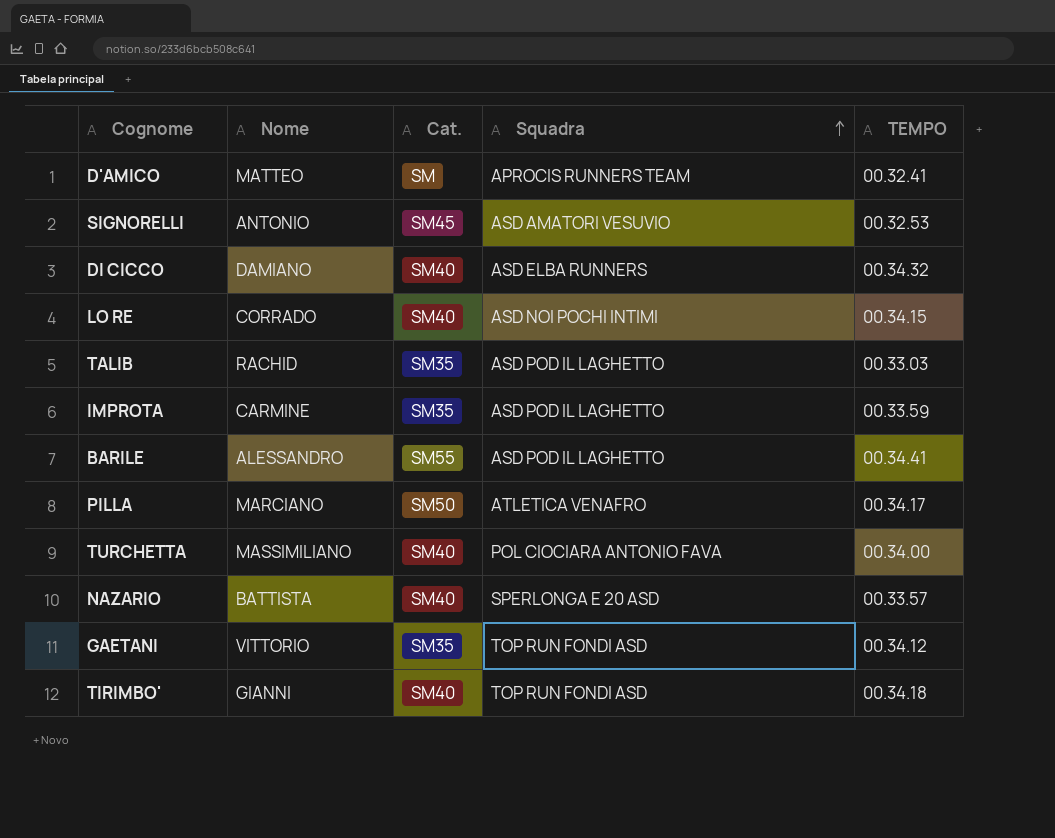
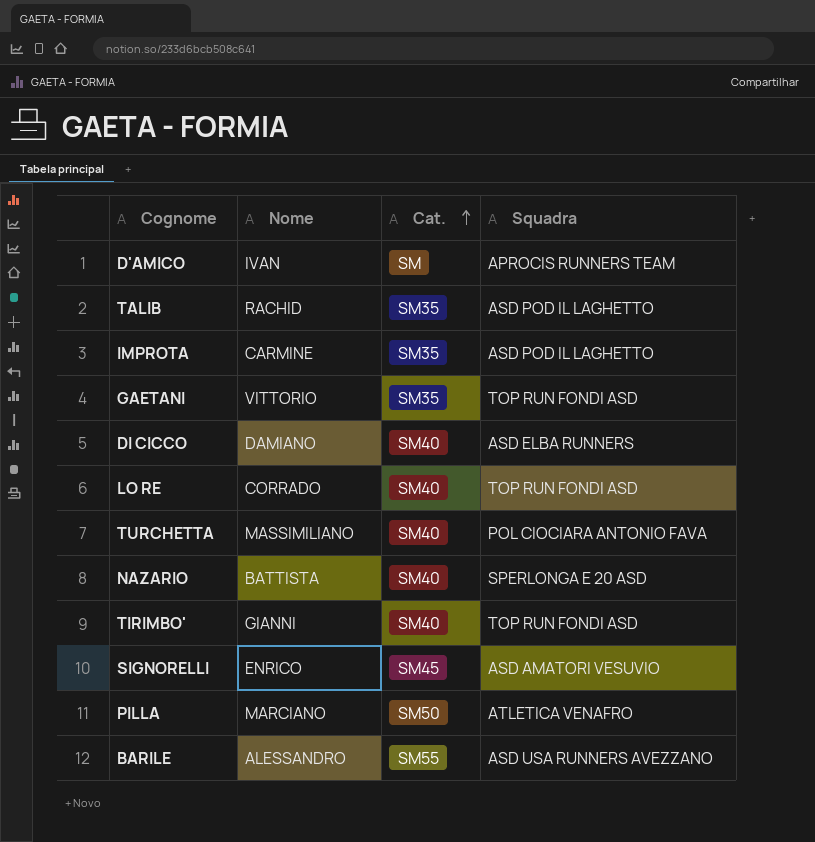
row order: Squadra ascending -> Cat. ascending
column TEMPO | position: 5 -> none
D'AMICO | Nome: MATTEO -> IVAN
LO RE | Squadra: ASD NOI POCHI INTIMI -> TOP RUN FONDI ASD
SIGNORELLI | Nome: ANTONIO -> ENRICO
BARILE | Squadra: ASD POD IL LAGHETTO -> ASD USA RUNNERS AVEZZANO

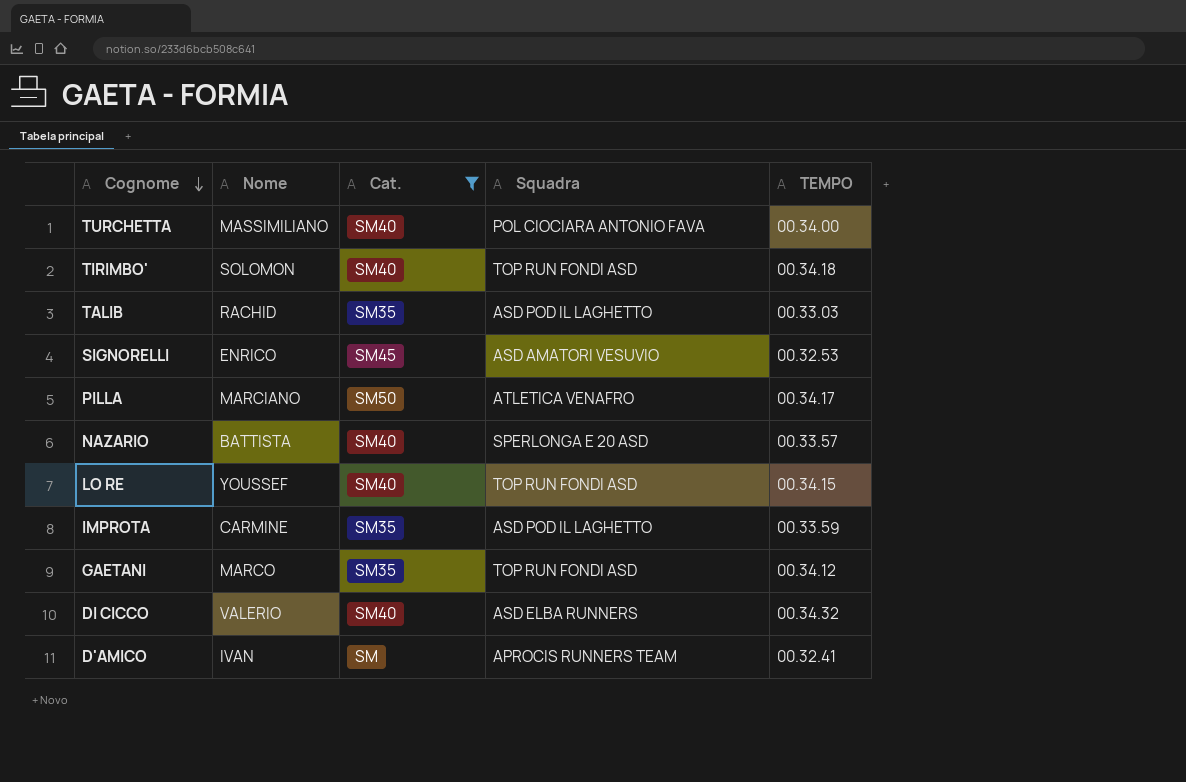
filter: none -> Cat. != SM55
row order: Cat. ascending -> Cognome descending
column TEMPO | position: none -> 5
TIRIMBO' | Nome: GIANNI -> SOLOMON
LO RE | Nome: CORRADO -> YOUSSEF
GAETANI | Nome: VITTORIO -> MARCO
DI CICCO | Nome: DAMIANO -> VALERIO

